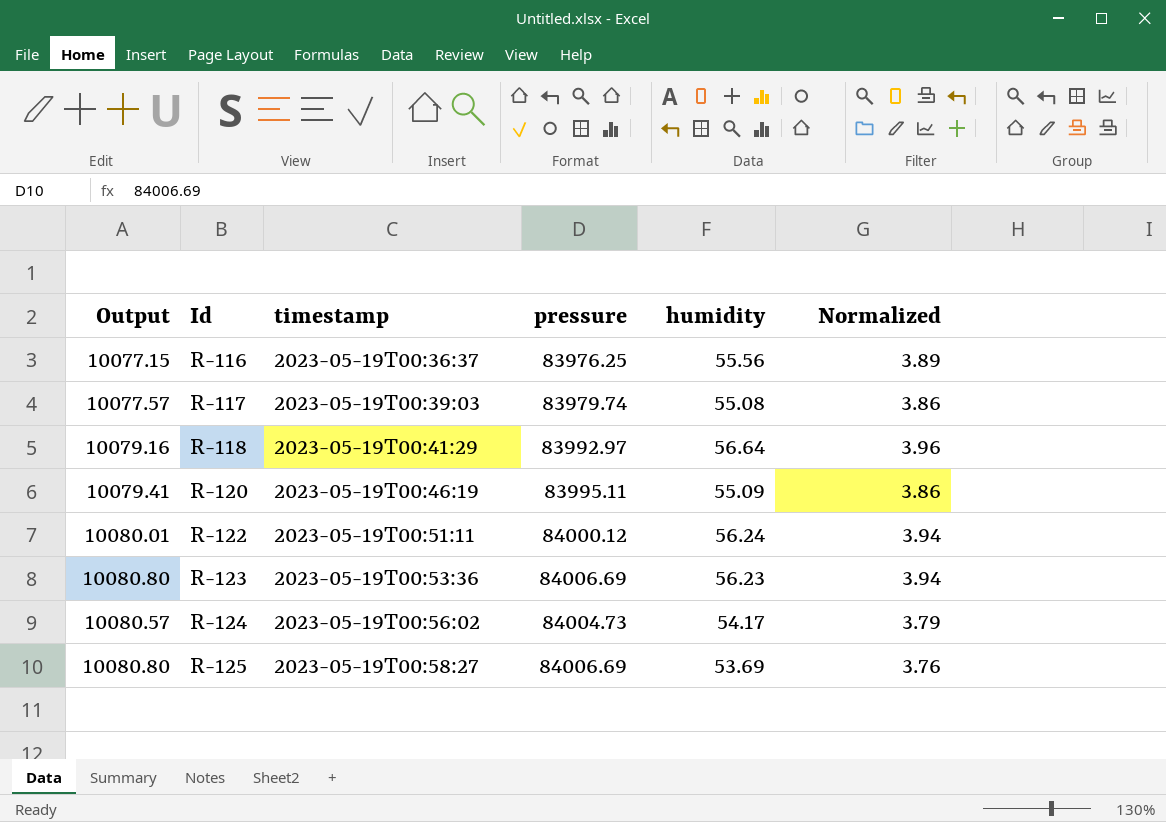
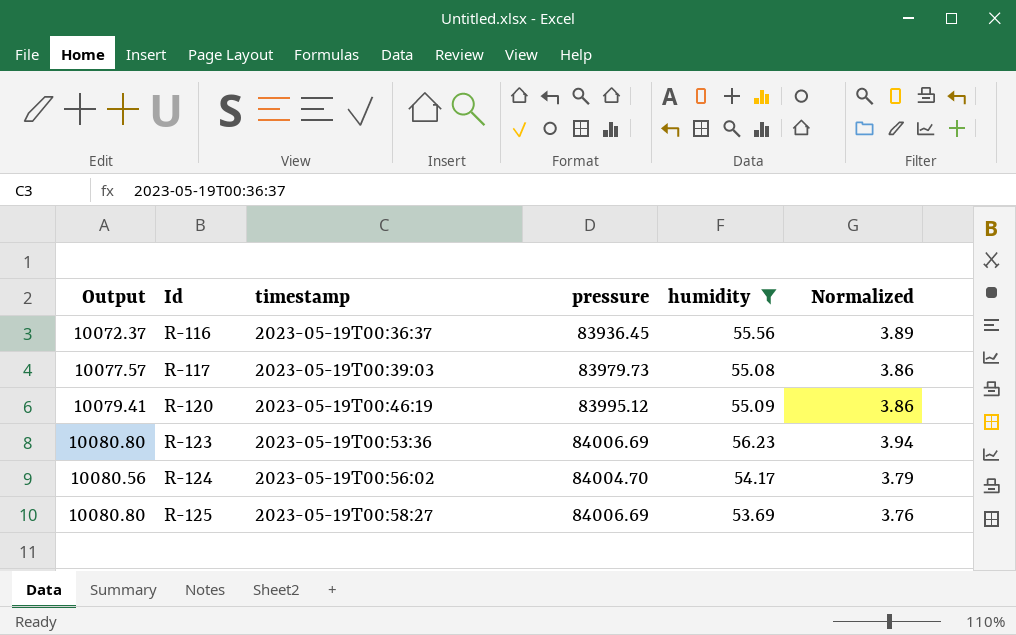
filter: none -> humidity <= 56.23
R-116 | Output: 10077.15 -> 10072.37
R-116 | pressure: 83976.25 -> 83936.45
R-117 | pressure: 83979.74 -> 83979.73
R-120 | pressure: 83995.11 -> 83995.12
R-124 | Output: 10080.57 -> 10080.56
R-124 | pressure: 84004.73 -> 84004.70

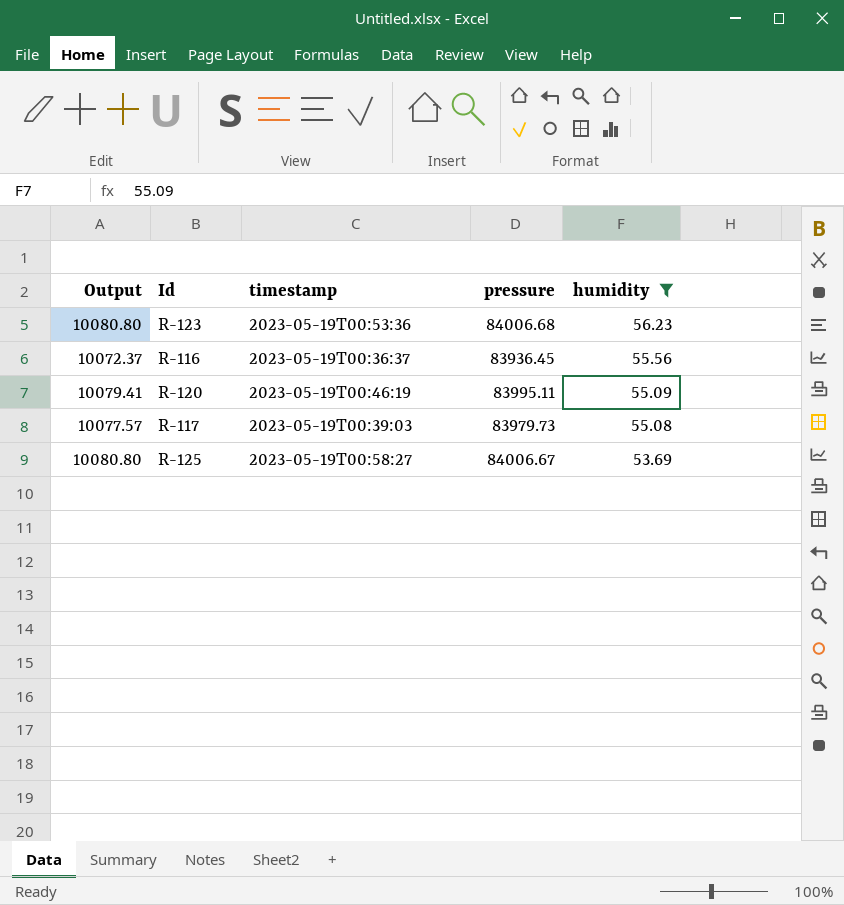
row order: Id ascending -> humidity descending
column Normalized | formula: [humidity] * 0.07 -> none
row R-124: 10080.56 | 2023-05-19T00:56:02 | 84004.70 | 54.17 | 3.79 -> none
R-123 | pressure: 84006.69 -> 84006.68
R-120 | pressure: 83995.12 -> 83995.11
R-125 | pressure: 84006.69 -> 84006.67

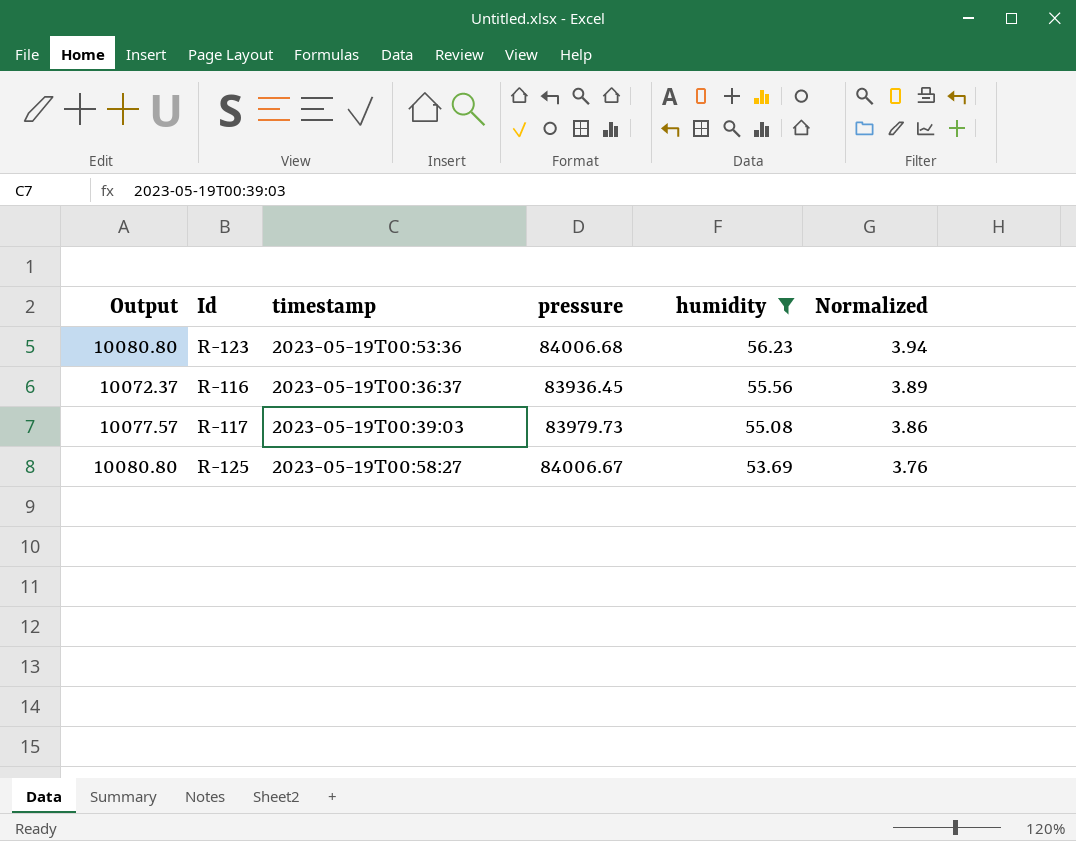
column Normalized | formula: none -> [humidity] * 0.07
row R-120: 10079.41 | 2023-05-19T00:46:19 | 83995.11 | 55.09 -> none

